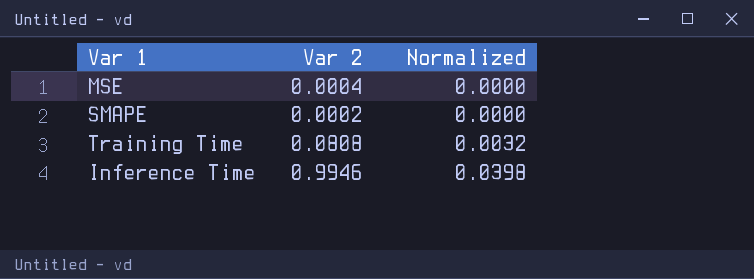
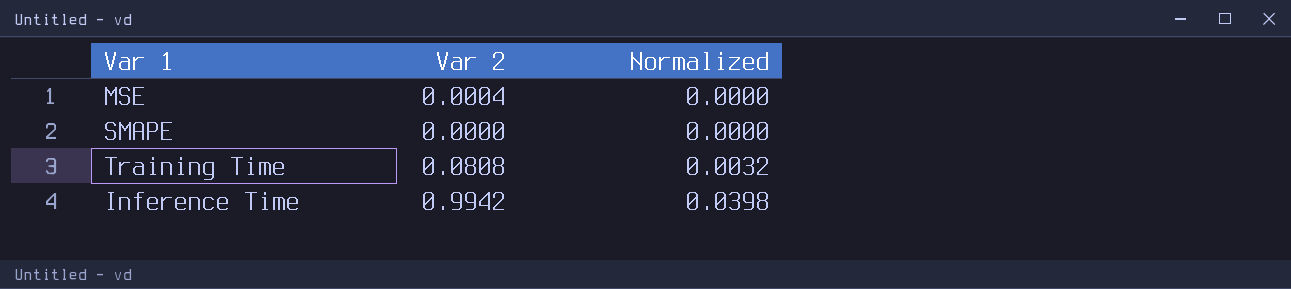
SMAPE | Var 2: 0.0002 -> 0.0000
Inference Time | Var 2: 0.9946 -> 0.9942

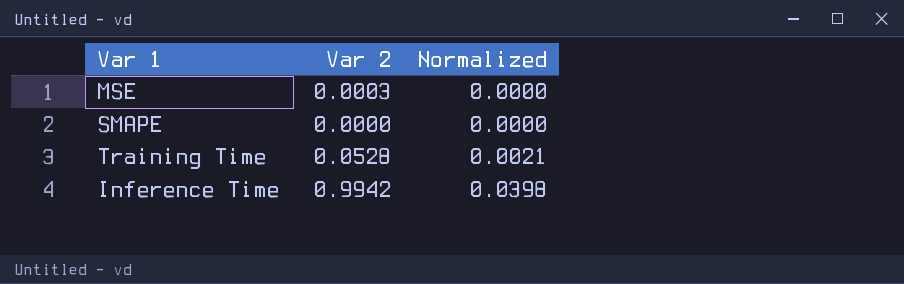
MSE | Var 2: 0.0004 -> 0.0003
Training Time | Var 2: 0.0808 -> 0.0528
Training Time | Normalized: 0.0032 -> 0.0021

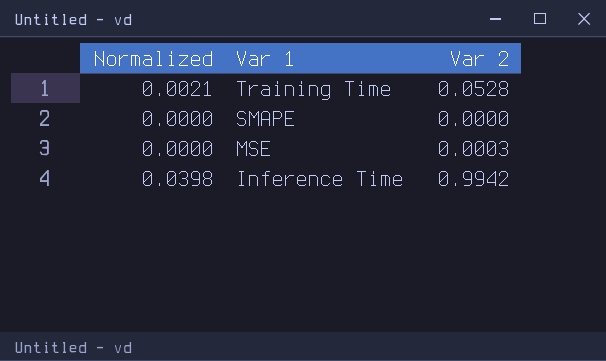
row order: Normalized ascending -> Var 1 descending
column Normalized | position: 3 -> 1

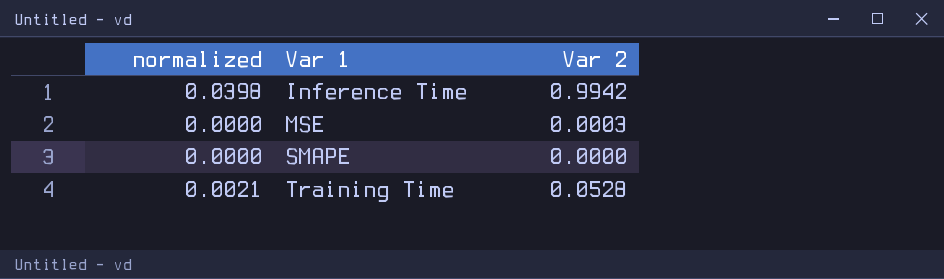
row order: Var 1 descending -> Var 1 ascending
column name: Normalized -> normalized

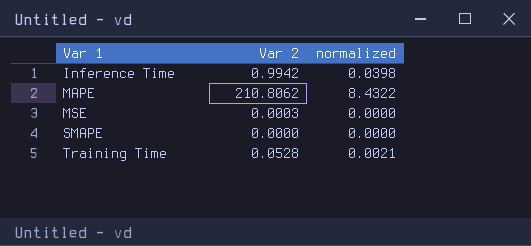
column normalized | position: 1 -> 3
row MAPE: none -> 210.8062 | 8.4322

